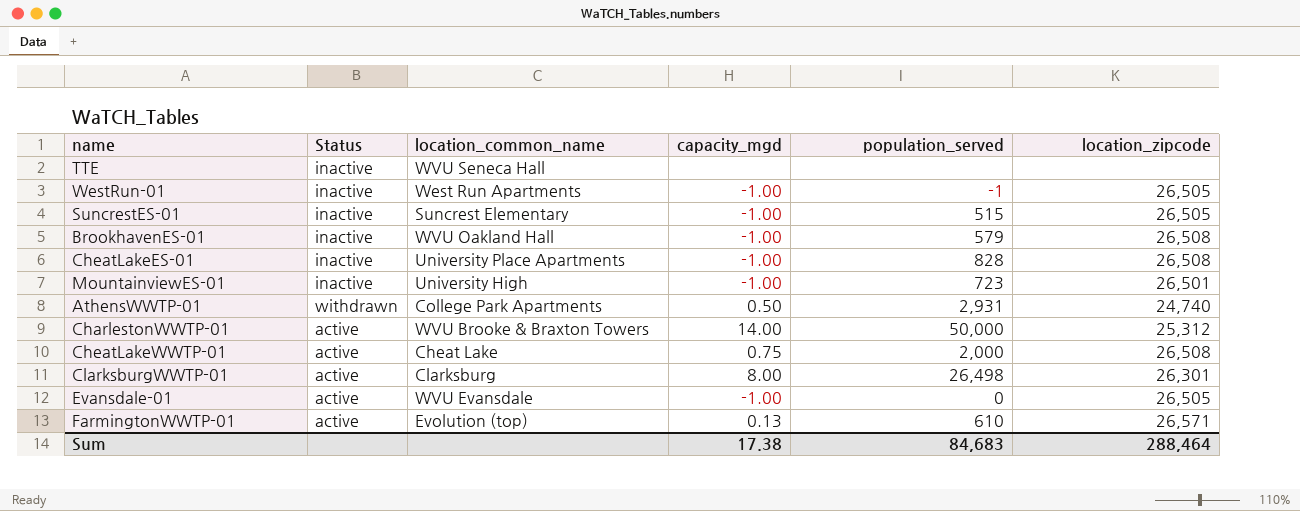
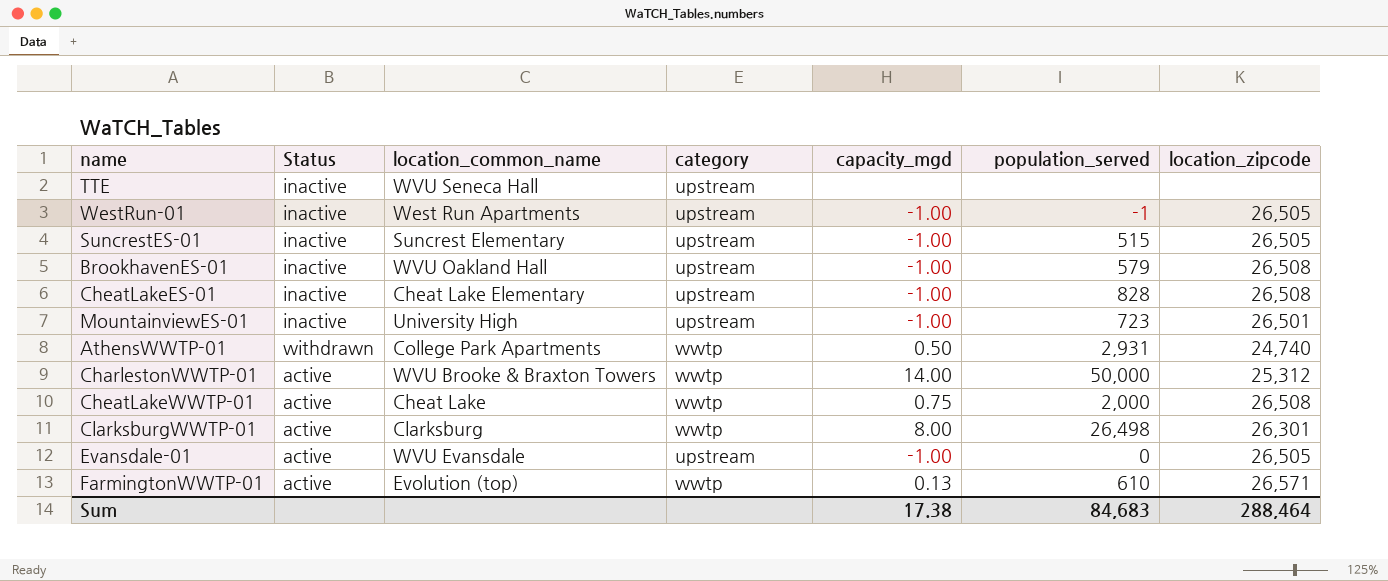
column category | position: none -> 4
CheatLakeES-01 | location_common_name: University Place Apartments -> Cheat Lake Elementary

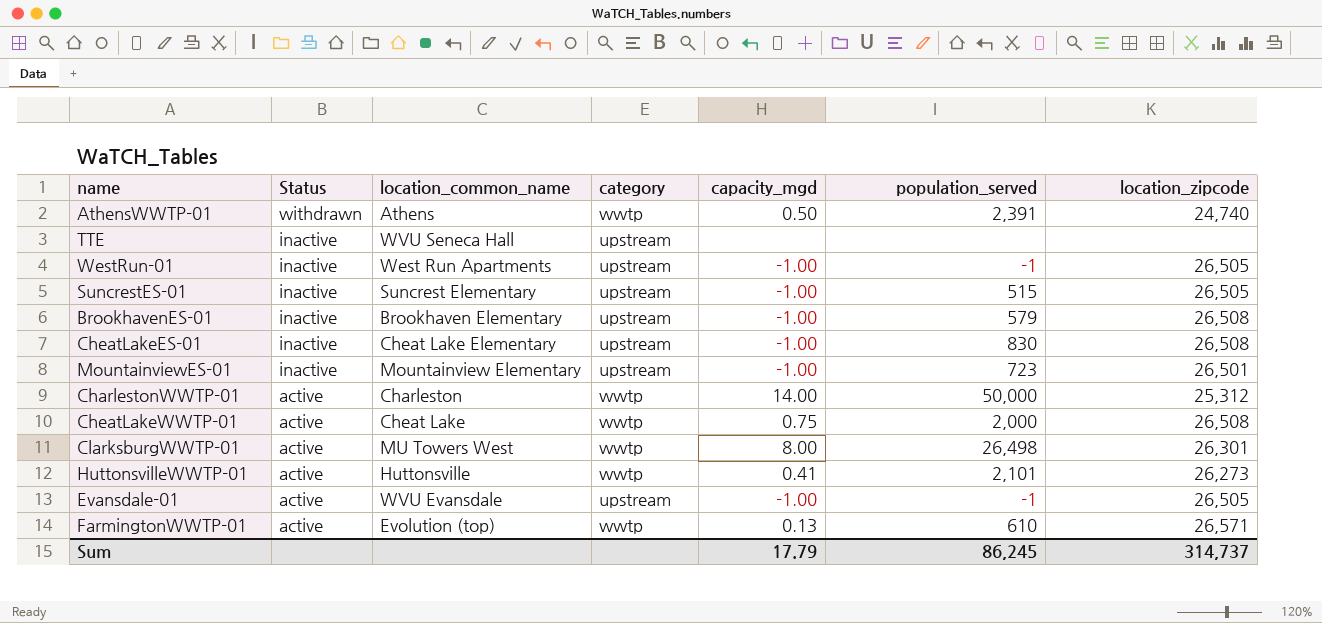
row order: none -> Status descending
AthensWWTP-01 | location_common_name: College Park Apartments -> Athens
AthensWWTP-01 | population_served: 2,931 -> 2,391
BrookhavenES-01 | location_common_name: WVU Oakland Hall -> Brookhaven Elementary
CheatLakeES-01 | population_served: 828 -> 830
MountainviewES-01 | location_common_name: University High -> Mountainview Elementary
CharlestonWWTP-01 | location_common_name: WVU Brooke & Braxton Towers -> Charleston
ClarksburgWWTP-01 | location_common_name: Clarksburg -> MU Towers West
row HuttonsvilleWWTP-01: none -> active | Huttonsville | wwtp | 0.41 | 2,101 | 26,273
Evansdale-01 | population_served: 0 -> -1
Sum | capacity_mgd: 17.38 -> 17.79
Sum | population_served: 84,683 -> 86,245
Sum | location_zipcode: 288,464 -> 314,737

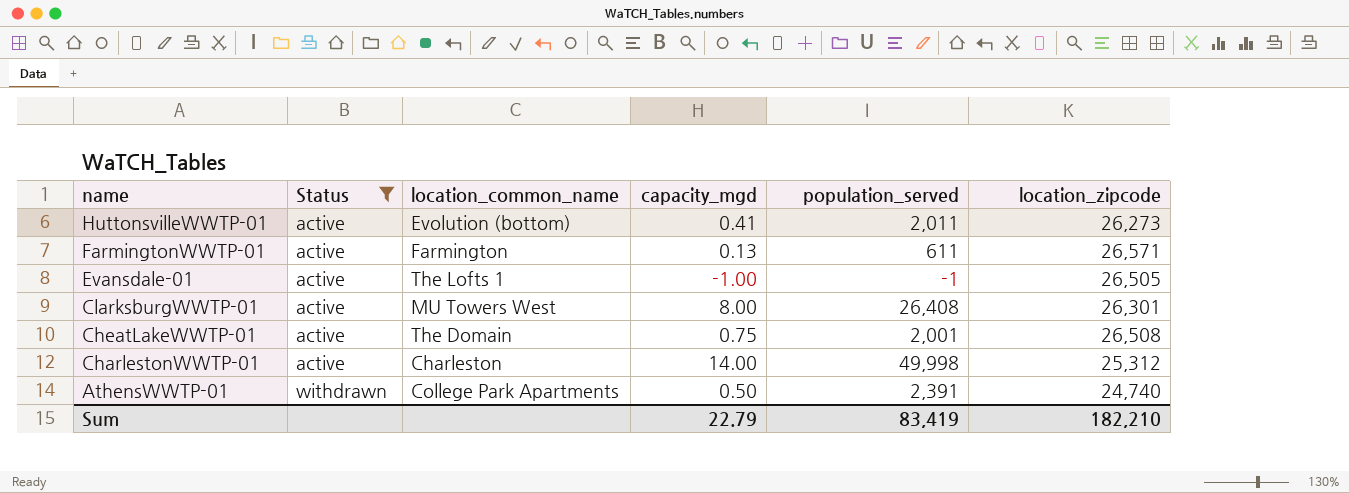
filter: none -> Status != inactive
row order: Status descending -> name descending
column category | position: 4 -> none
HuttonsvilleWWTP-01 | location_common_name: Huttonsville -> Evolution (bottom)
HuttonsvilleWWTP-01 | population_served: 2,101 -> 2,011
FarmingtonWWTP-01 | location_common_name: Evolution (top) -> Farmington
FarmingtonWWTP-01 | population_served: 610 -> 611
Evansdale-01 | location_common_name: WVU Evansdale -> The Lofts 1
ClarksburgWWTP-01 | population_served: 26,498 -> 26,408
CheatLakeWWTP-01 | location_common_name: Cheat Lake -> The Domain
CheatLakeWWTP-01 | population_served: 2,000 -> 2,001
CharlestonWWTP-01 | population_served: 50,000 -> 49,998
AthensWWTP-01 | location_common_name: Athens -> College Park Apartments
Sum | capacity_mgd: 17.79 -> 22.79
Sum | population_served: 86,245 -> 83,419
Sum | location_zipcode: 314,737 -> 182,210

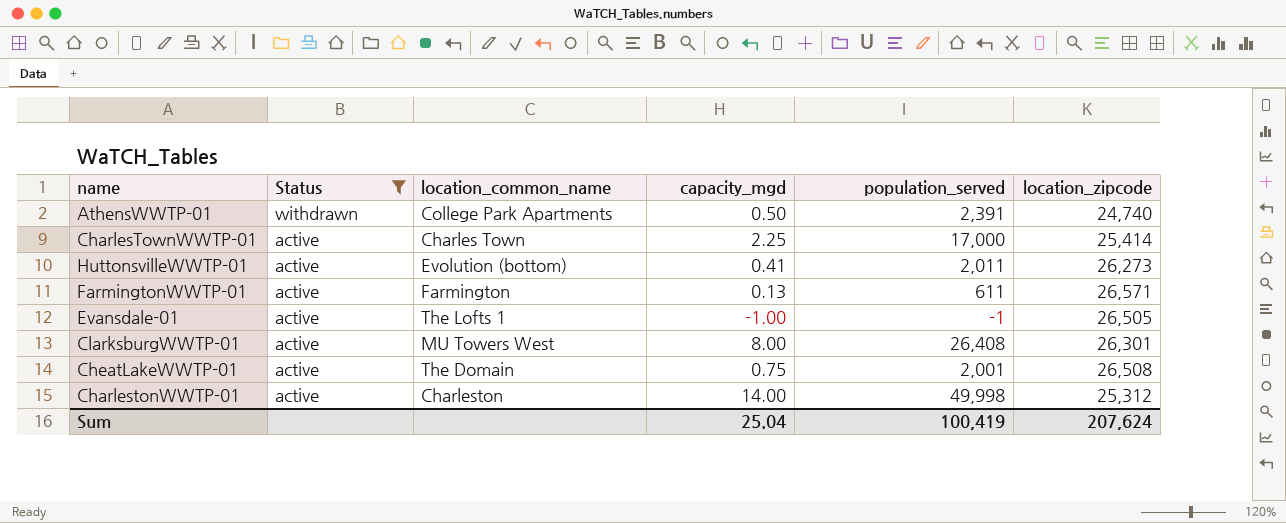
row order: name descending -> Status descending
row CharlesTownWWTP-01: none -> active | Charles Town | 2.25 | 17,000 | 25,414
Sum | capacity_mgd: 22.79 -> 25.04
Sum | population_served: 83,419 -> 100,419
Sum | location_zipcode: 182,210 -> 207,624

